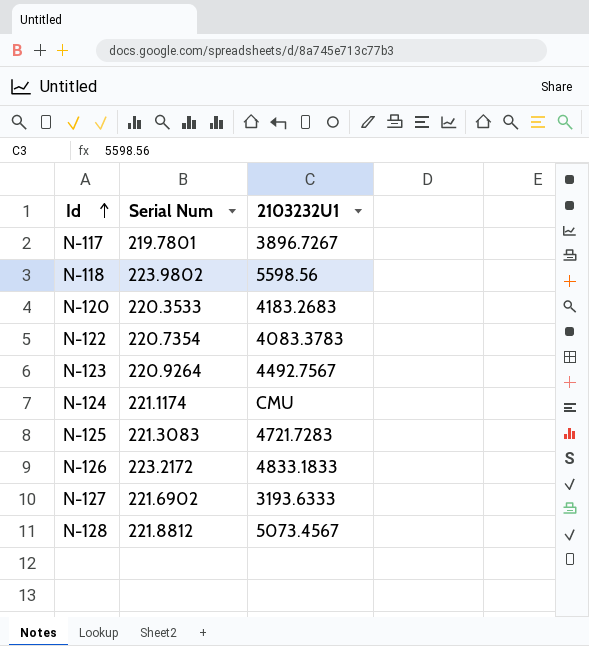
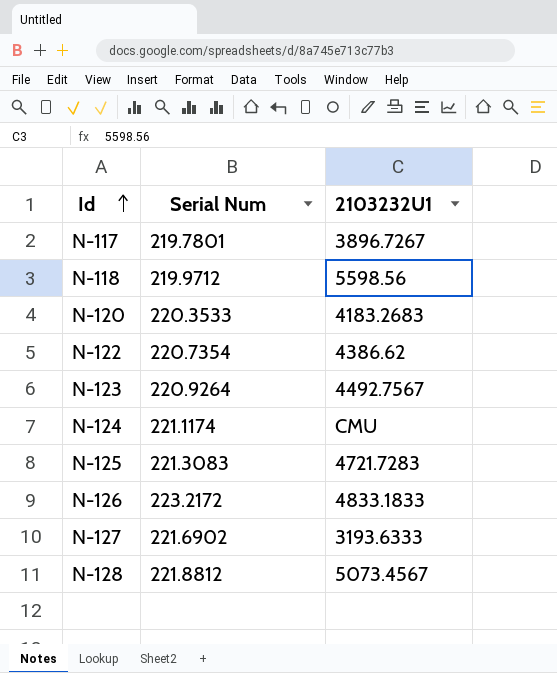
N-118 | Serial Num: 223.9802 -> 219.9712
N-122 | 2103232U1: 4083.3783 -> 4386.62

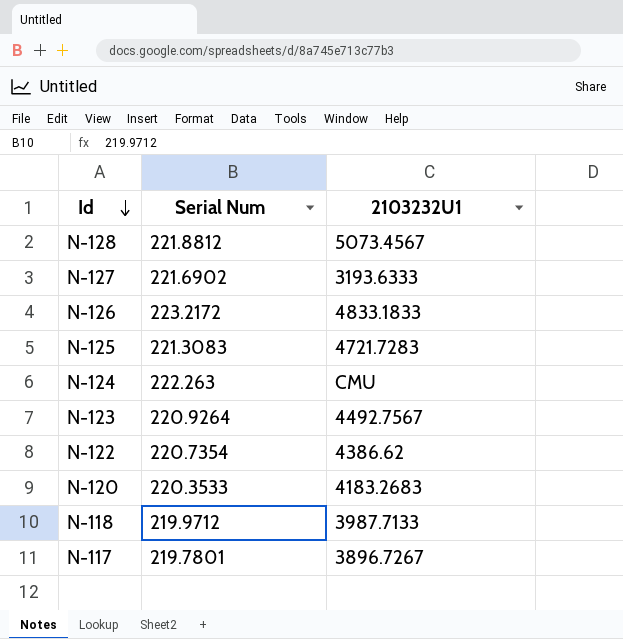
row order: Id ascending -> Id descending
N-124 | Serial Num: 221.1174 -> 222.263
N-118 | 2103232U1: 5598.56 -> 3987.7133

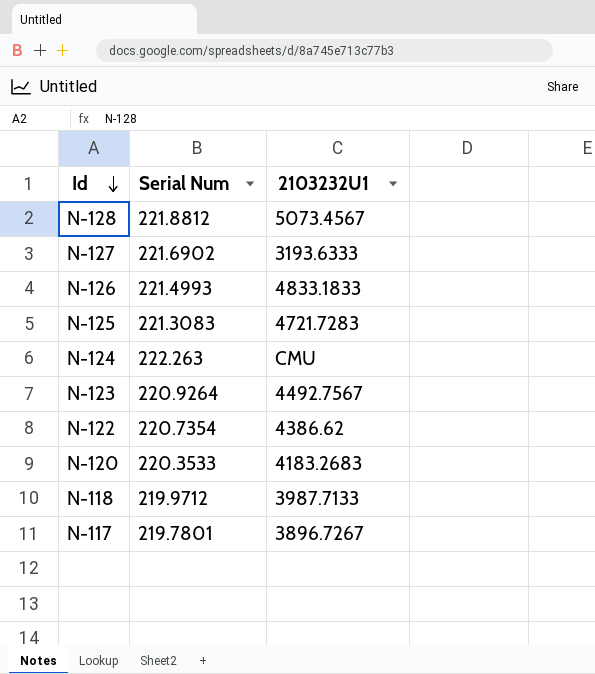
N-126 | Serial Num: 223.2172 -> 221.4993

